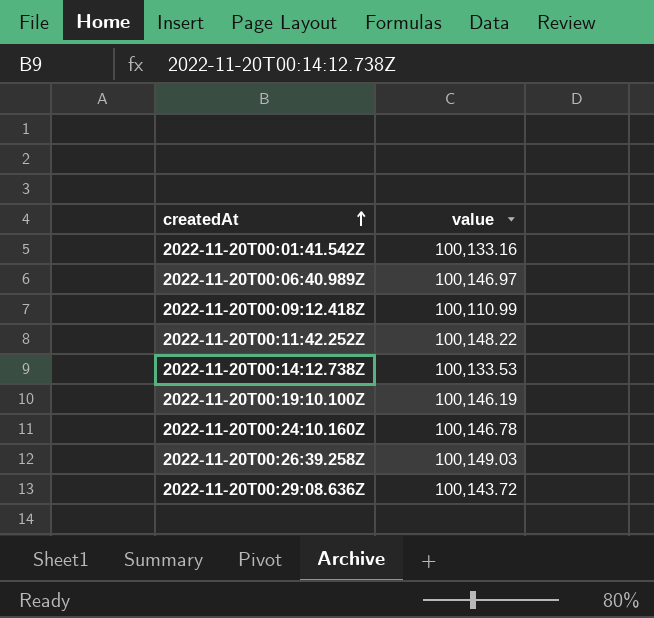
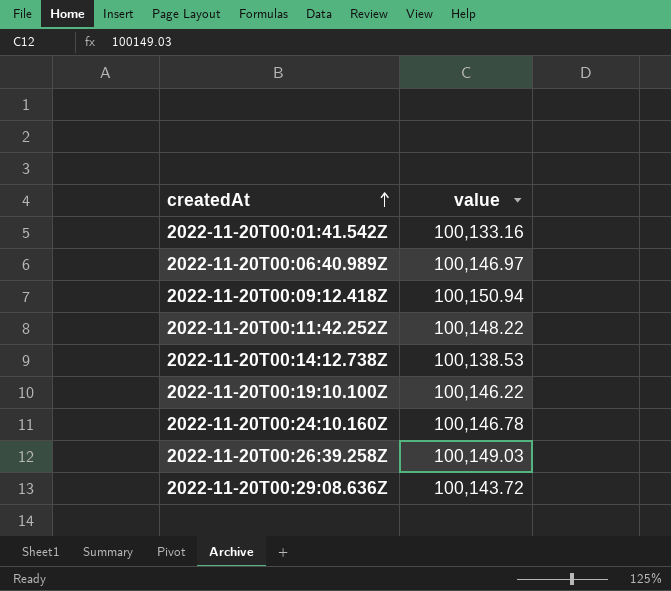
2022-11-20T00:09:12.418Z | value: 100,110.99 -> 100,150.94
2022-11-20T00:14:12.738Z | value: 100,133.53 -> 100,138.53
2022-11-20T00:19:10.100Z | value: 100,146.19 -> 100,146.22

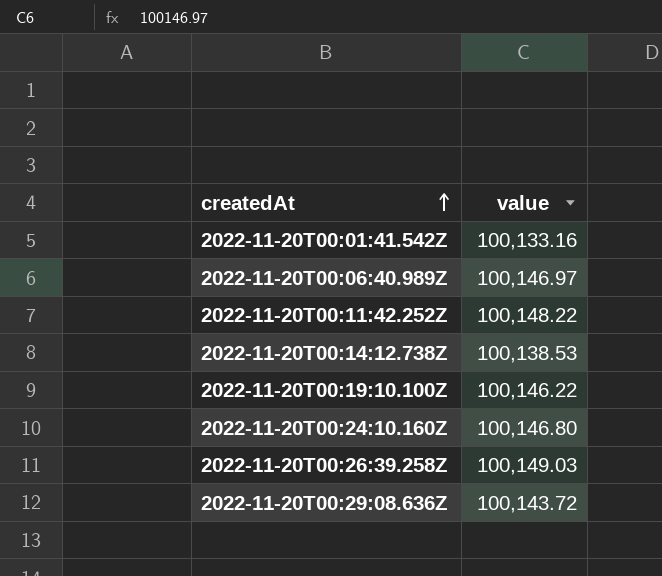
row 2022-11-20T00:09:12.418Z: 100,150.94 -> none
2022-11-20T00:24:10.160Z | value: 100,146.78 -> 100,146.80

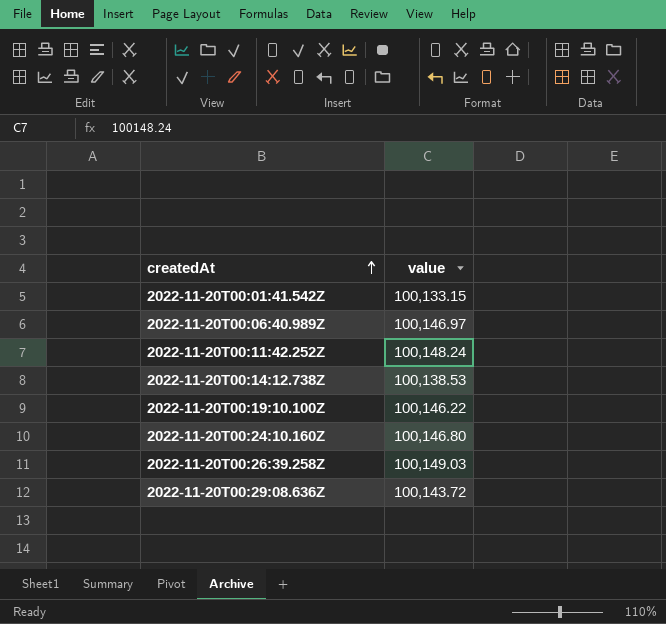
2022-11-20T00:01:41.542Z | value: 100,133.16 -> 100,133.15
2022-11-20T00:11:42.252Z | value: 100,148.22 -> 100,148.24

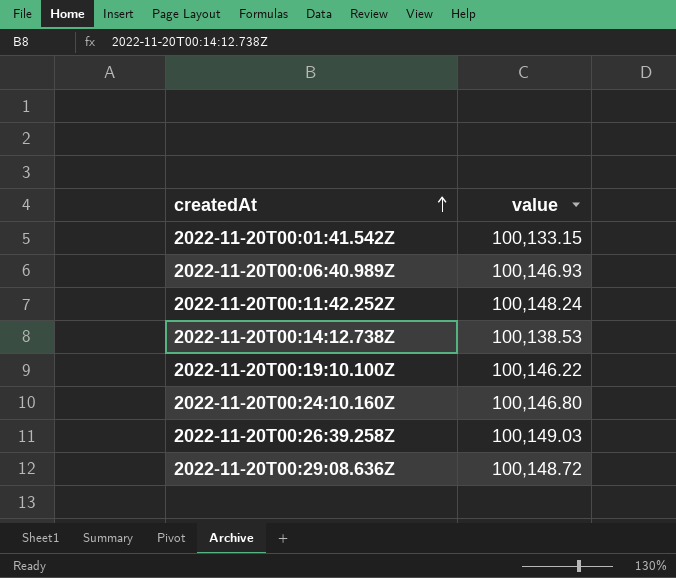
2022-11-20T00:06:40.989Z | value: 100,146.97 -> 100,146.93
2022-11-20T00:29:08.636Z | value: 100,143.72 -> 100,148.72

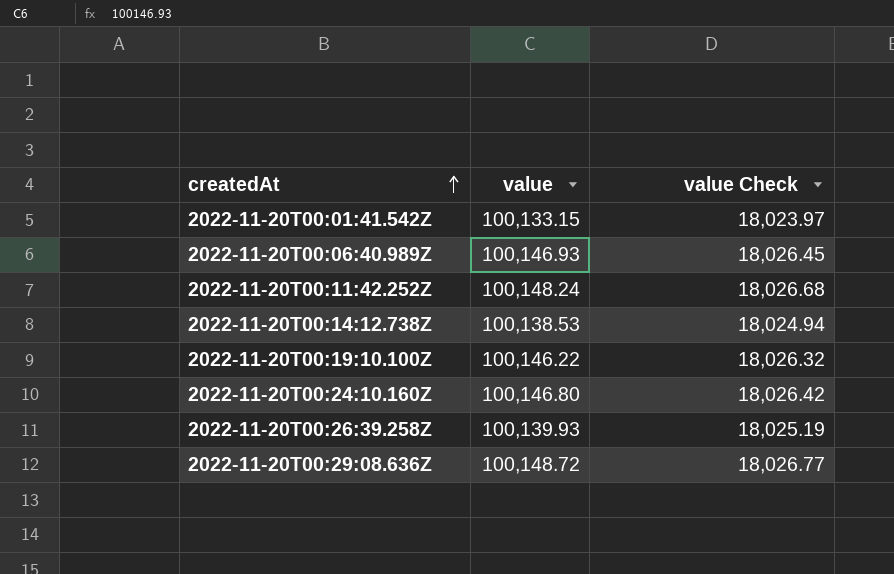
column value Check | formula: none -> [value] * 0.18
2022-11-20T00:26:39.258Z | value: 100,149.03 -> 100,139.93

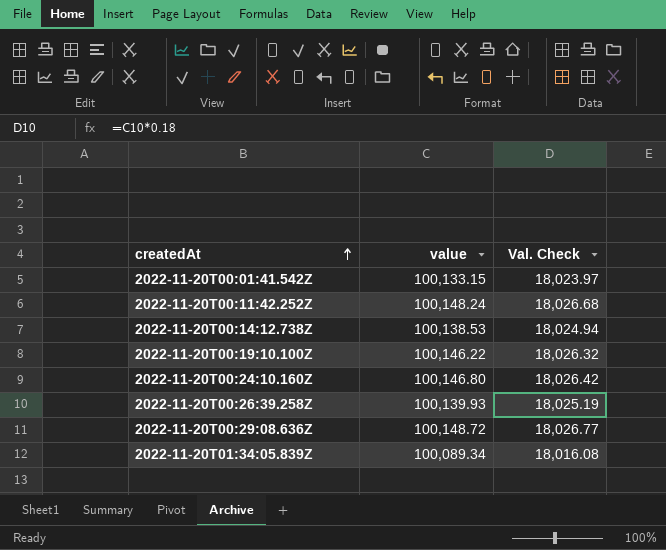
column name: value Check -> Val. Check
row 2022-11-20T00:06:40.989Z: 100,146.93 | 18,026.45 -> none
row 2022-11-20T01:34:05.839Z: none -> 100,089.34 | 18,016.08

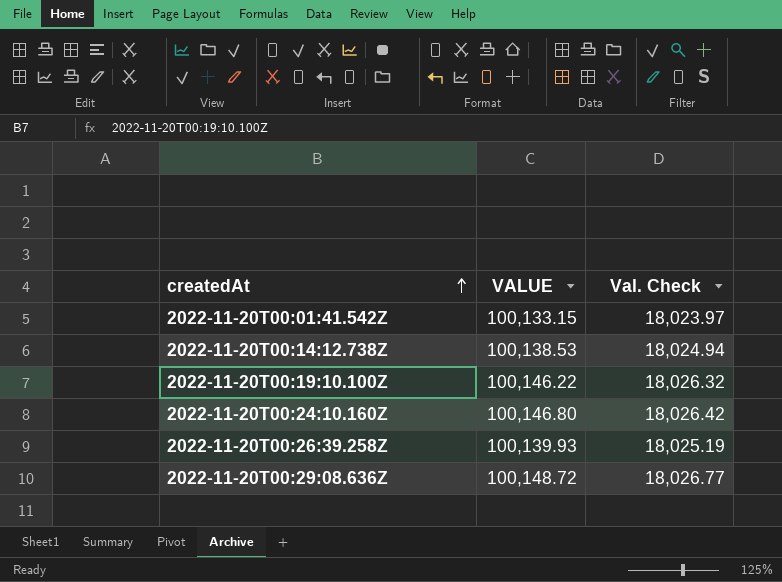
column name: value -> VALUE
row 2022-11-20T00:11:42.252Z: 100,148.24 | 18,026.68 -> none
row 2022-11-20T01:34:05.839Z: 100,089.34 | 18,016.08 -> none

